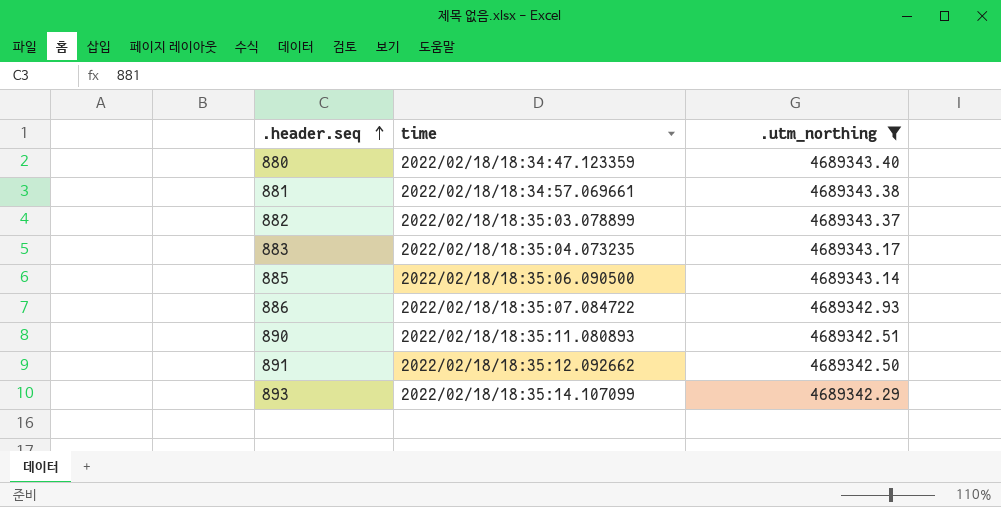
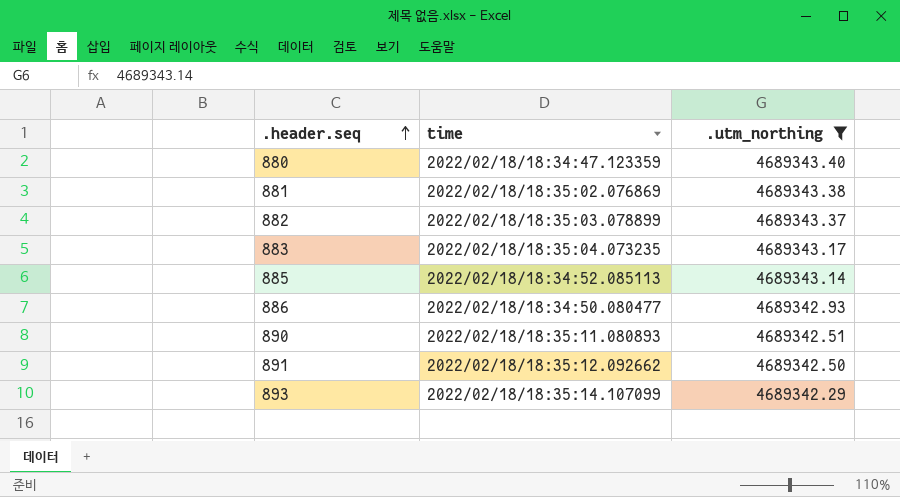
881 | time: 2022/02/18/18:34:57.069661 -> 2022/02/18/18:35:02.076869
885 | time: 2022/02/18/18:35:06.090500 -> 2022/02/18/18:34:52.085113
886 | time: 2022/02/18/18:35:07.084722 -> 2022/02/18/18:34:50.080477

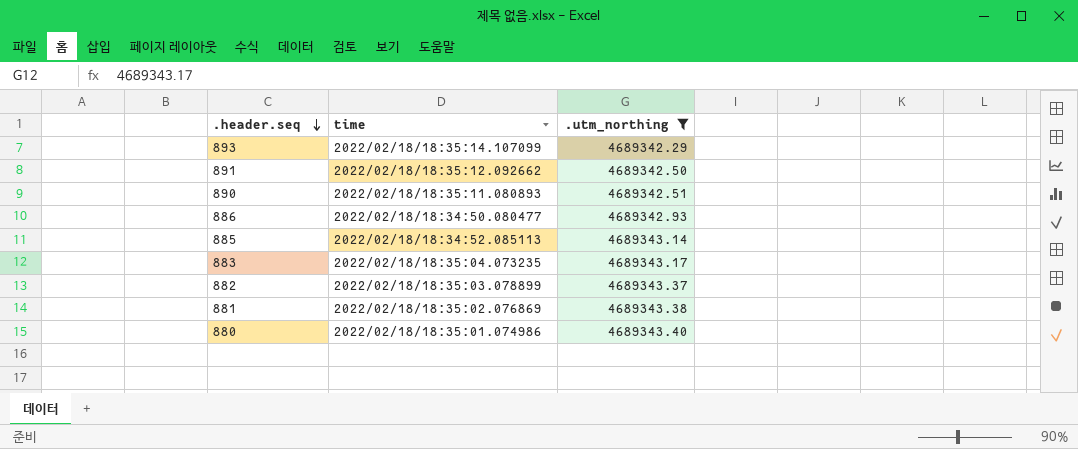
row order: .header.seq ascending -> .header.seq descending
880 | time: 2022/02/18/18:34:47.123359 -> 2022/02/18/18:35:01.074986

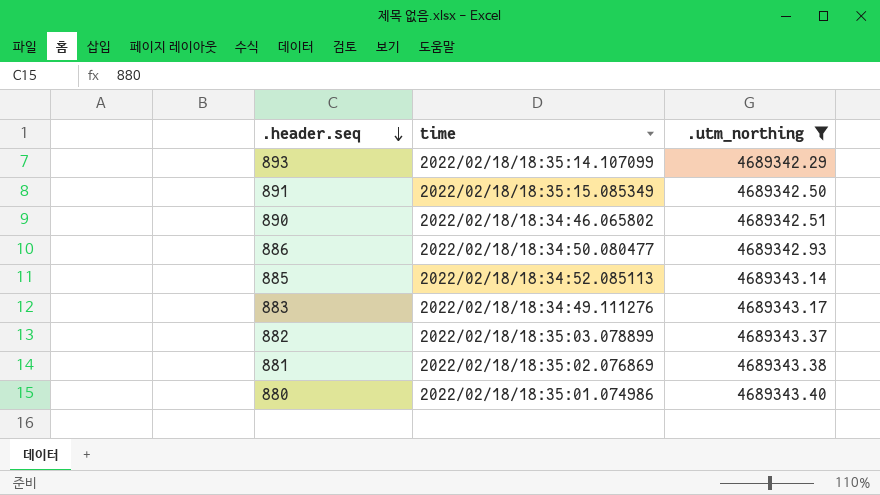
891 | time: 2022/02/18/18:35:12.092662 -> 2022/02/18/18:35:15.085349
890 | time: 2022/02/18/18:35:11.080893 -> 2022/02/18/18:34:46.065802
883 | time: 2022/02/18/18:35:04.073235 -> 2022/02/18/18:34:49.111276

